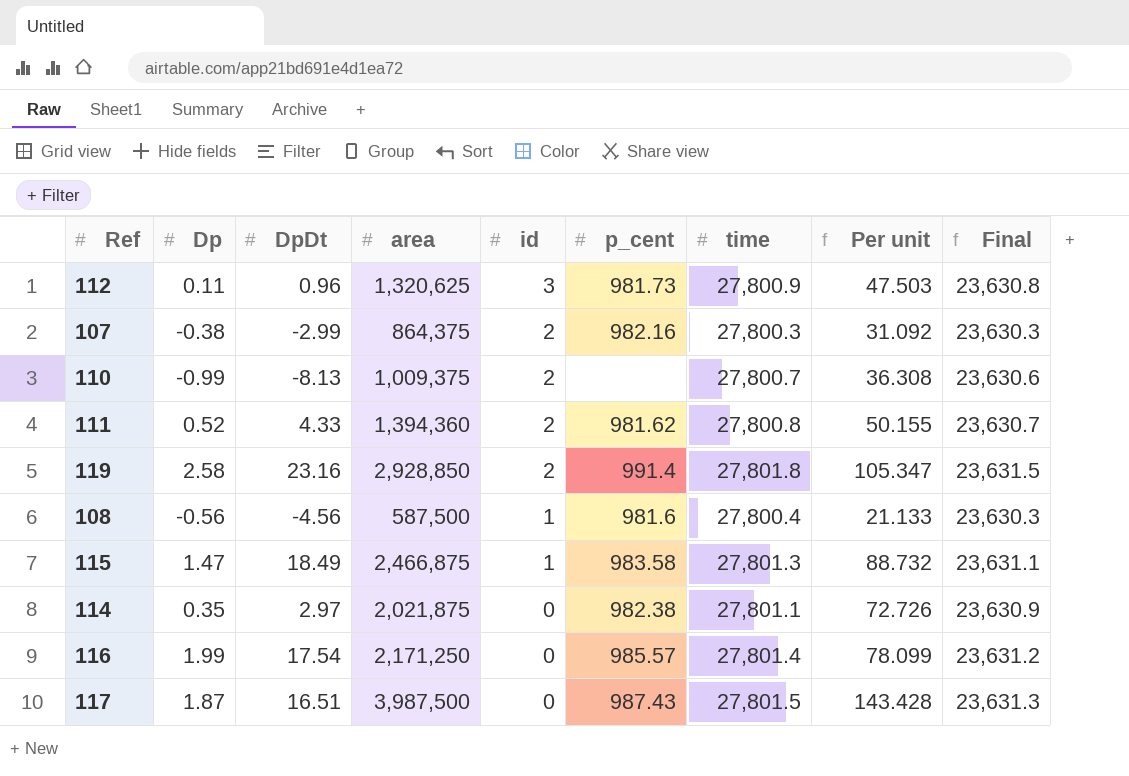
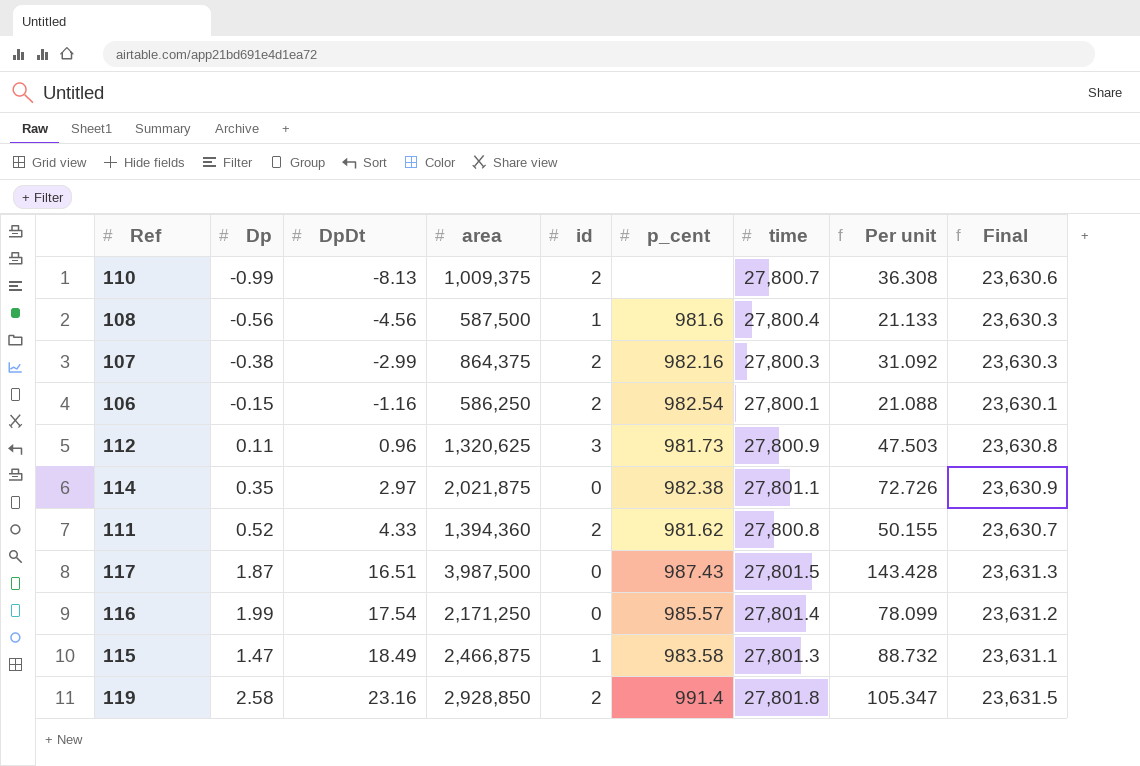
row order: id descending -> DpDt ascending
row 106: none -> -0.15 | -1.16 | 586,250 | 2 | 982.54 | 27,800.1 | 21.088 | 23,630.1

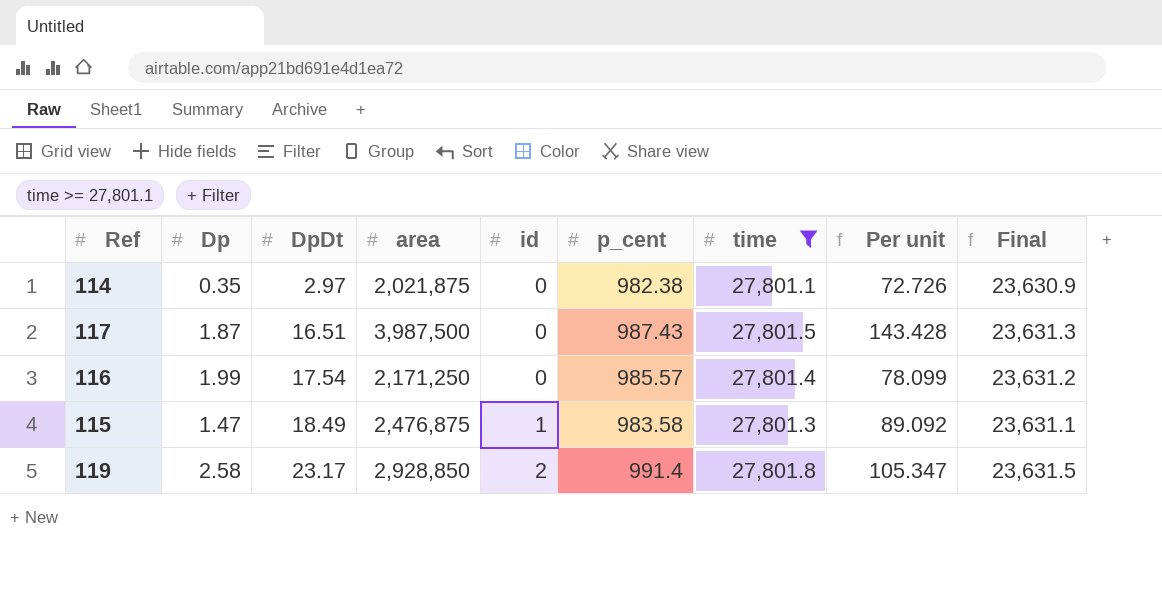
filter: none -> time >= 27,801.1
115 | area: 2,466,875 -> 2,476,875
115 | Per unit: 88.732 -> 89.092
119 | DpDt: 23.16 -> 23.17

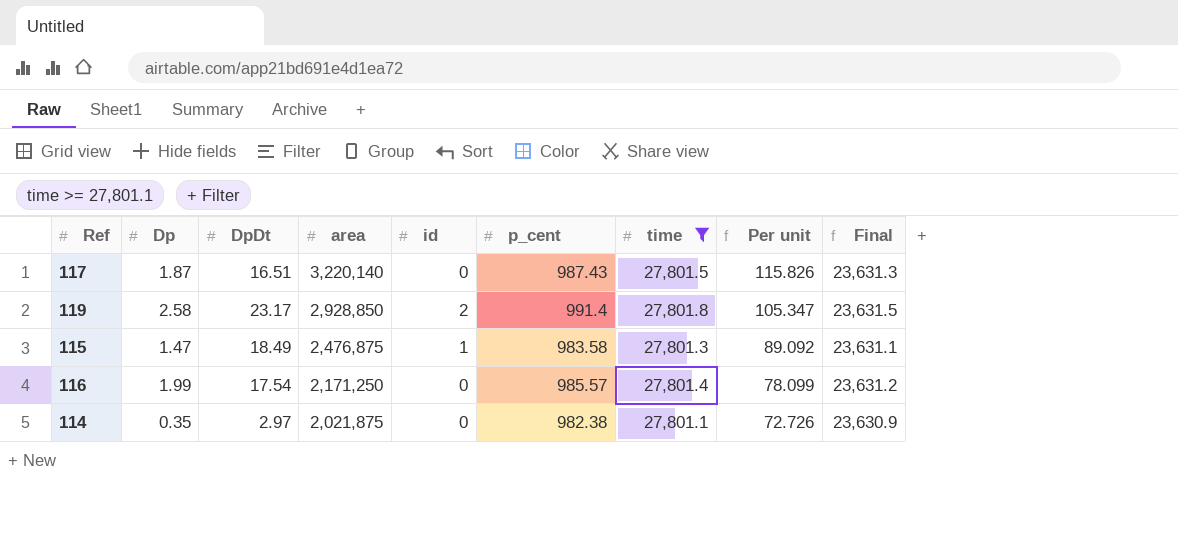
row order: DpDt ascending -> area descending
117 | area: 3,987,500 -> 3,220,140
117 | Per unit: 143.428 -> 115.826

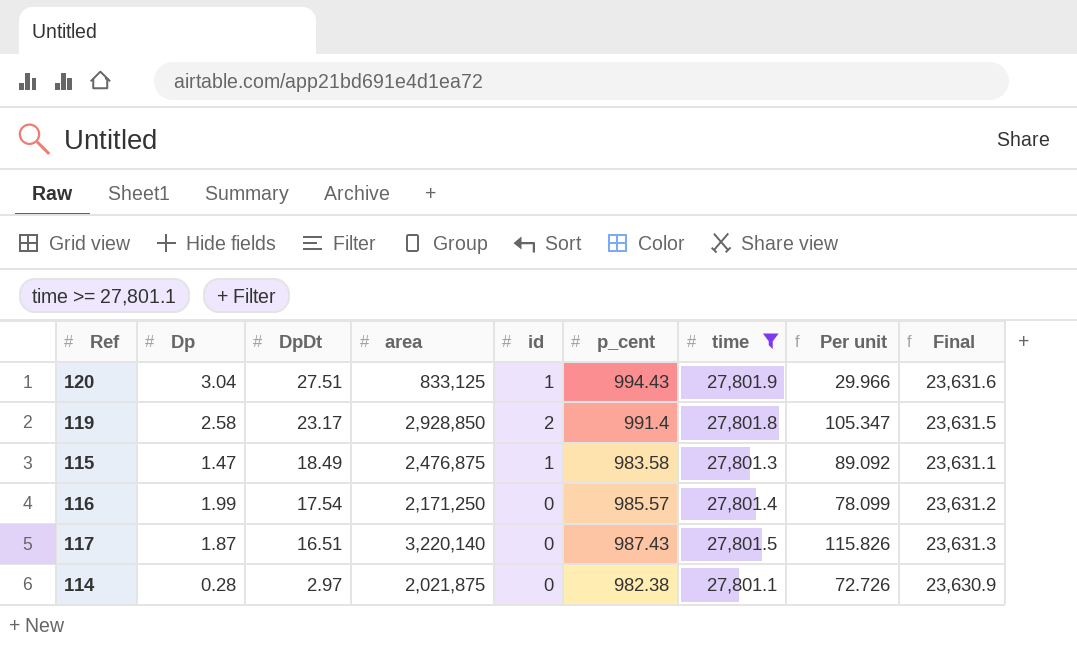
row order: area descending -> DpDt descending
row 120: none -> 3.04 | 27.51 | 833,125 | 1 | 994.43 | 27,801.9 | 29.966 | 23,631.6
114 | Dp: 0.35 -> 0.28

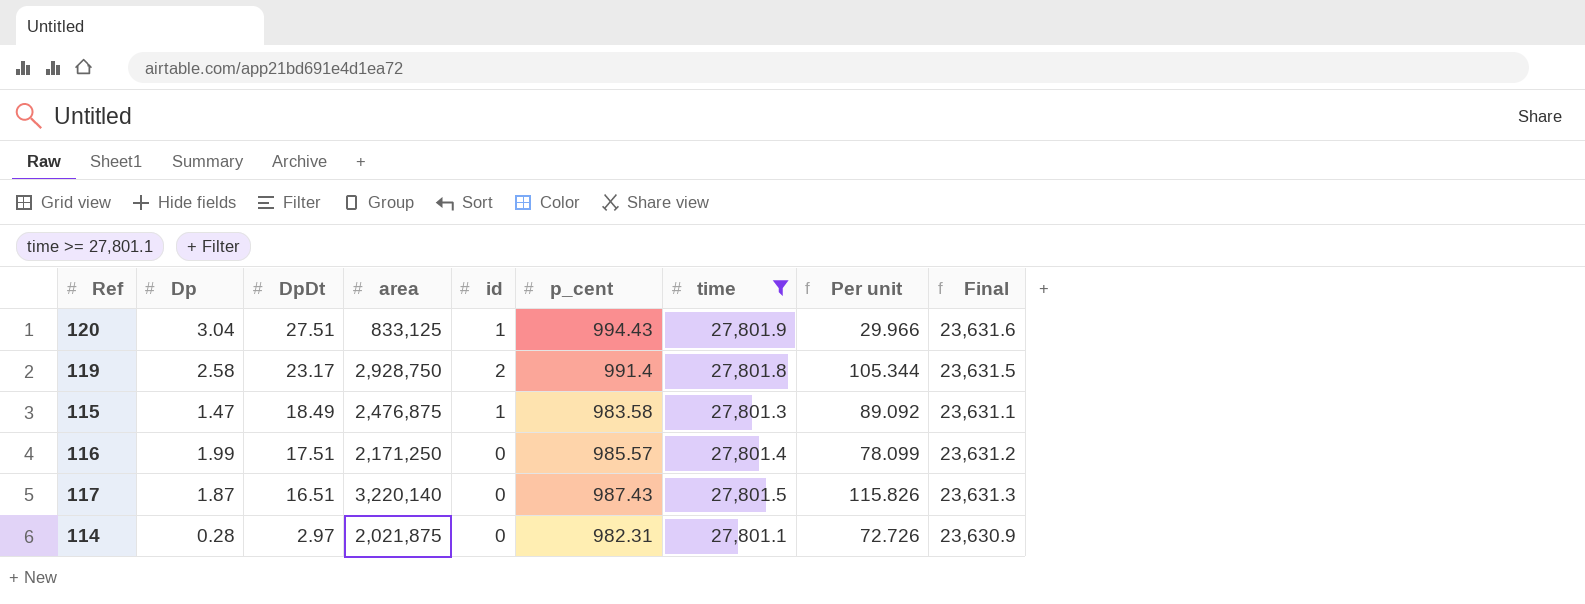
119 | area: 2,928,850 -> 2,928,750
119 | Per unit: 105.347 -> 105.344
116 | DpDt: 17.54 -> 17.51
114 | p_cent: 982.38 -> 982.31

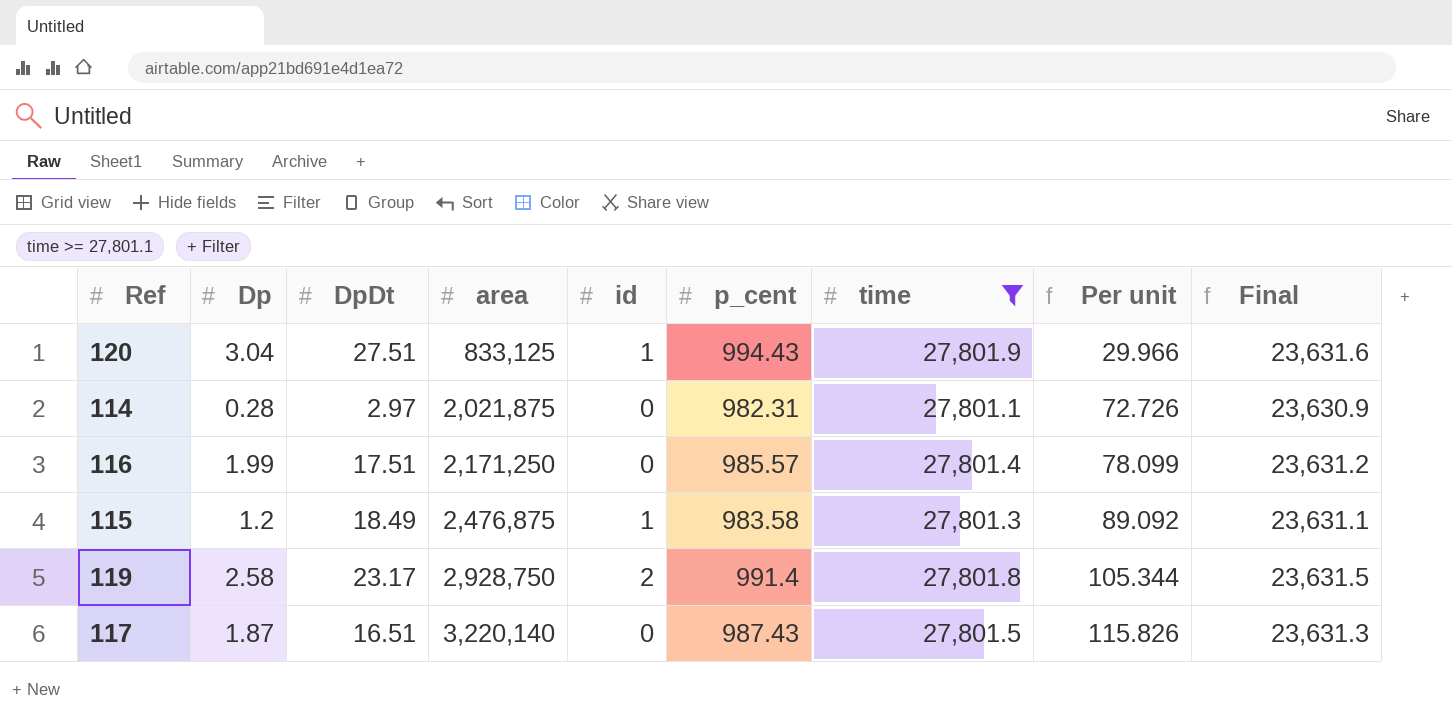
row order: DpDt descending -> area ascending
115 | Dp: 1.47 -> 1.2

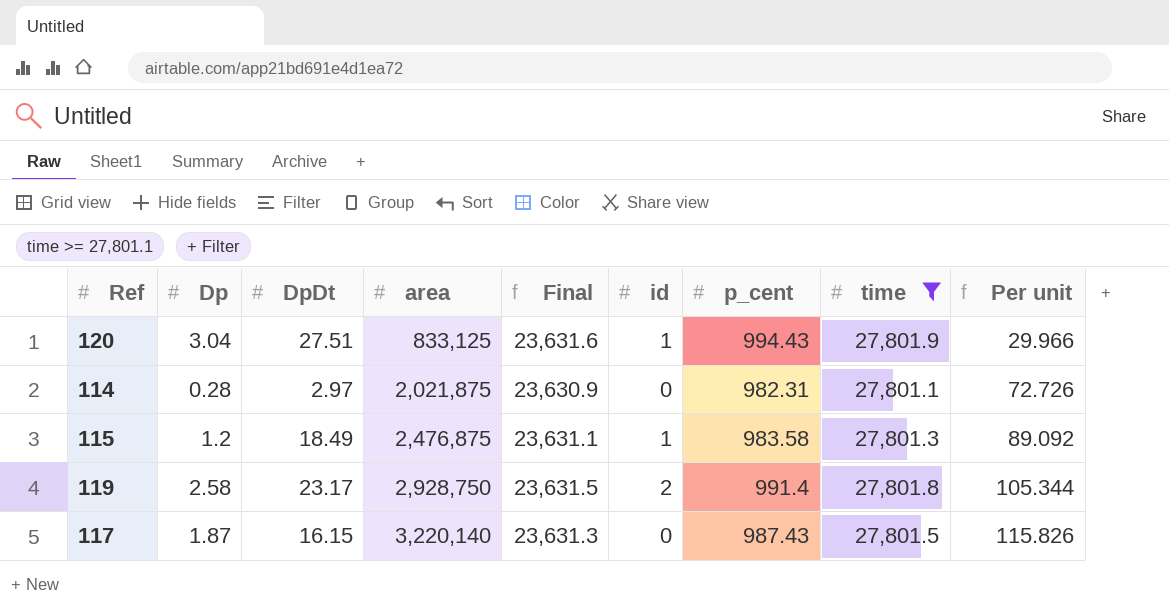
column Final | position: 9 -> 5
row 116: 1.99 | 17.51 | 2,171,250 | 0 | 985.57 | 27,801.4 | 78.099 | 23,631.2 -> none
117 | DpDt: 16.51 -> 16.15

